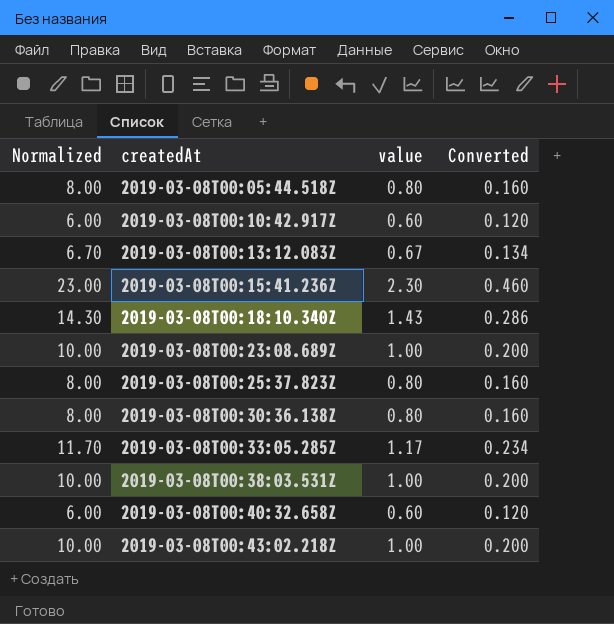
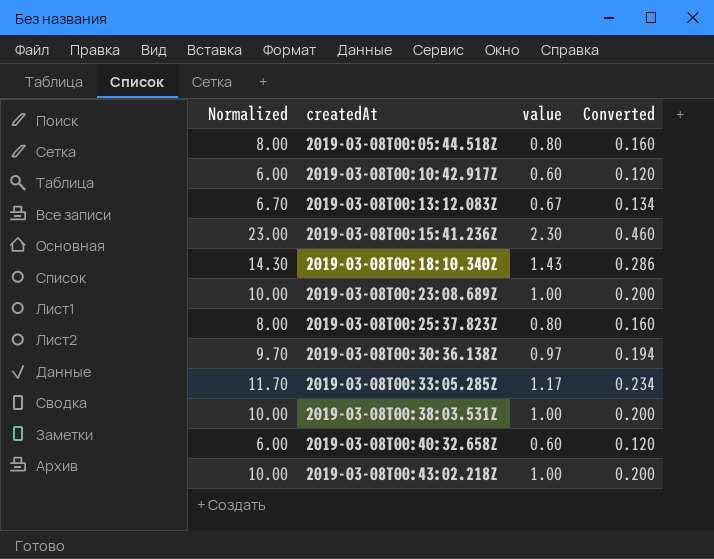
2019-03-08T00:30:36.138Z | Normalized: 8.00 -> 9.70
2019-03-08T00:30:36.138Z | value: 0.80 -> 0.97
2019-03-08T00:30:36.138Z | Converted: 0.160 -> 0.194

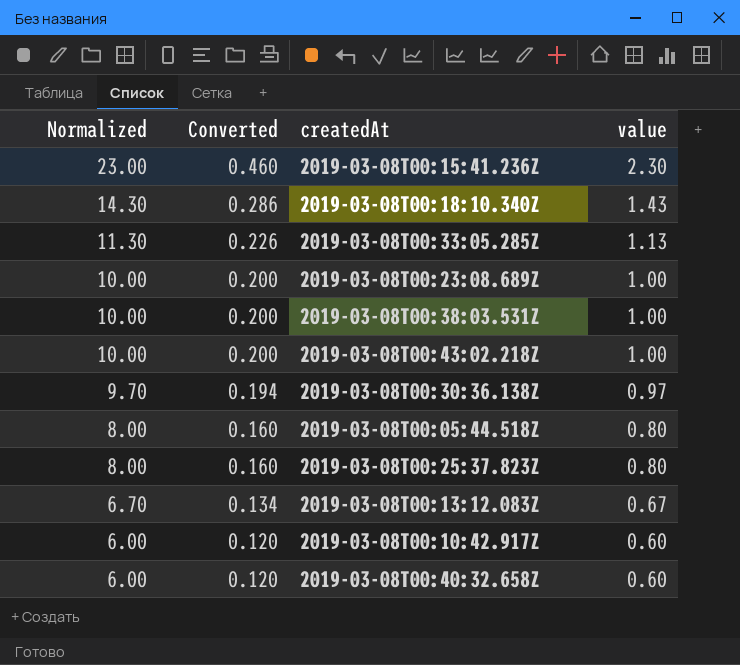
row order: createdAt ascending -> Normalized descending
column Converted | position: 4 -> 2
2019-03-08T00:33:05.285Z | Normalized: 11.70 -> 11.30
2019-03-08T00:33:05.285Z | Converted: 0.234 -> 0.226
2019-03-08T00:33:05.285Z | value: 1.17 -> 1.13

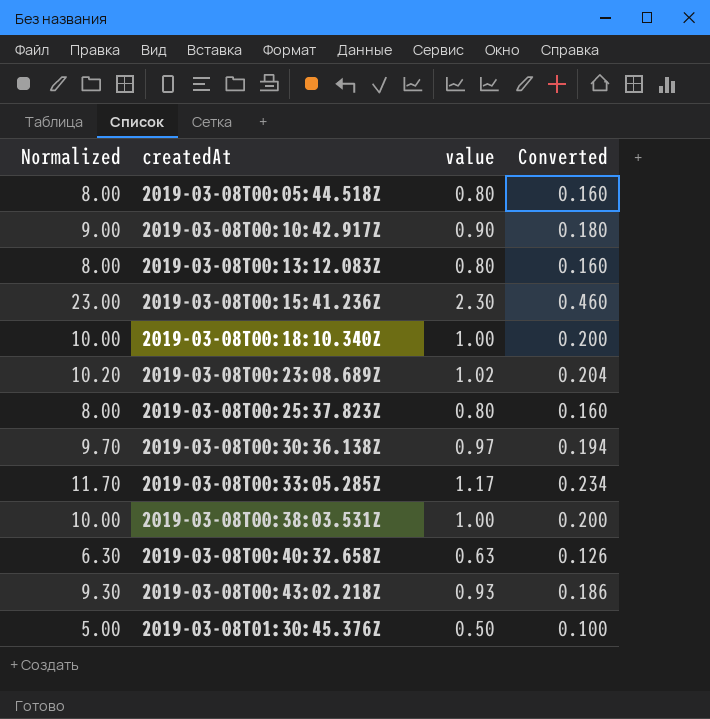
row order: Normalized descending -> createdAt ascending
column Converted | position: 2 -> 4
2019-03-08T00:10:42.917Z | Normalized: 6.00 -> 9.00
2019-03-08T00:10:42.917Z | value: 0.60 -> 0.90
2019-03-08T00:10:42.917Z | Converted: 0.120 -> 0.180
2019-03-08T00:13:12.083Z | Normalized: 6.70 -> 8.00
2019-03-08T00:13:12.083Z | value: 0.67 -> 0.80
2019-03-08T00:13:12.083Z | Converted: 0.134 -> 0.160
2019-03-08T00:18:10.340Z | Normalized: 14.30 -> 10.00
2019-03-08T00:18:10.340Z | value: 1.43 -> 1.00
2019-03-08T00:18:10.340Z | Converted: 0.286 -> 0.200
2019-03-08T00:23:08.689Z | Normalized: 10.00 -> 10.20
2019-03-08T00:23:08.689Z | value: 1.00 -> 1.02
2019-03-08T00:23:08.689Z | Converted: 0.200 -> 0.204
2019-03-08T00:33:05.285Z | Normalized: 11.30 -> 11.70
2019-03-08T00:33:05.285Z | value: 1.13 -> 1.17
2019-03-08T00:33:05.285Z | Converted: 0.226 -> 0.234
2019-03-08T00:40:32.658Z | Normalized: 6.00 -> 6.30
2019-03-08T00:40:32.658Z | value: 0.60 -> 0.63
2019-03-08T00:40:32.658Z | Converted: 0.120 -> 0.126
2019-03-08T00:43:02.218Z | Normalized: 10.00 -> 9.30
2019-03-08T00:43:02.218Z | value: 1.00 -> 0.93
2019-03-08T00:43:02.218Z | Converted: 0.200 -> 0.186
row 2019-03-08T01:30:45.376Z: none -> 5.00 | 0.50 | 0.100

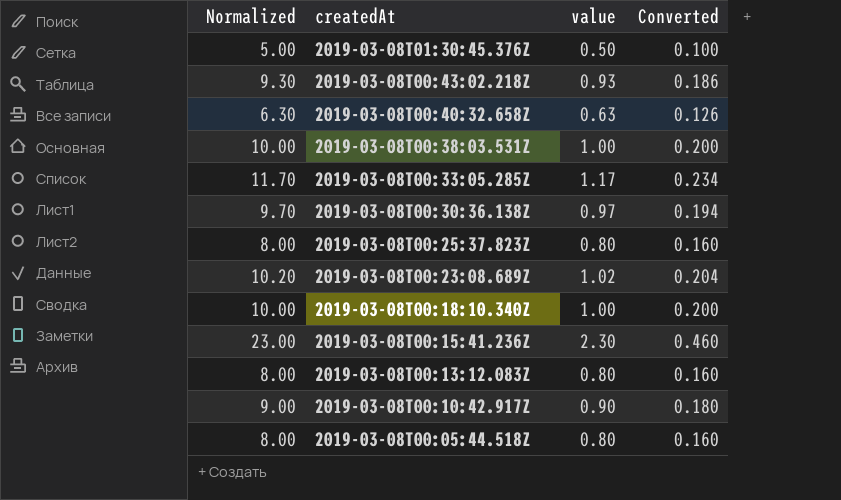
row order: createdAt ascending -> createdAt descending

